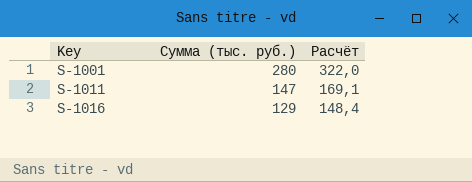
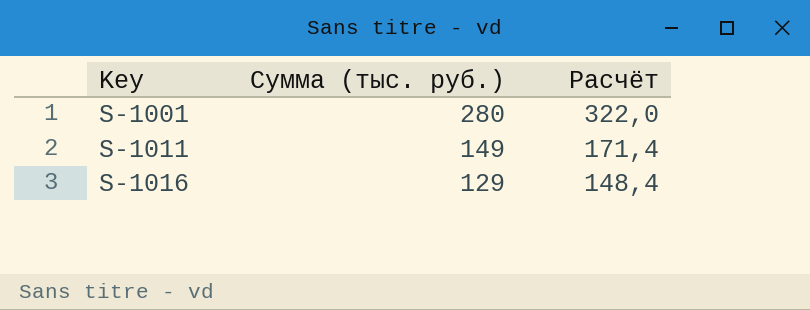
S-1011 | Сумма (тыс. руб.): 147 -> 149
S-1011 | Расчёт: 169,1 -> 171,4

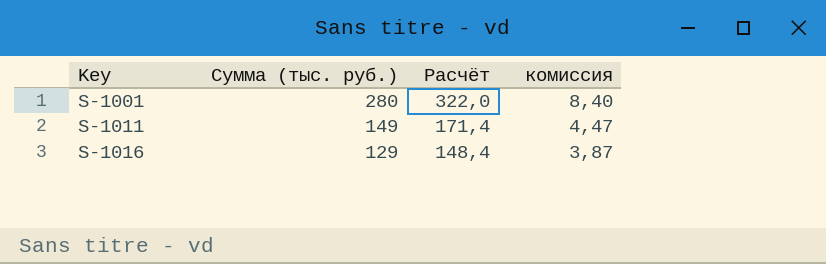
column комиссия | formula: none -> [Сумма (тыс. руб.)] * 0,03

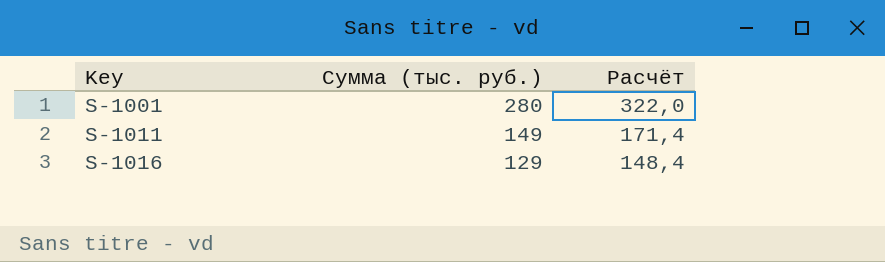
column комиссия | formula: [Сумма (тыс. руб.)] * 0,03 -> none

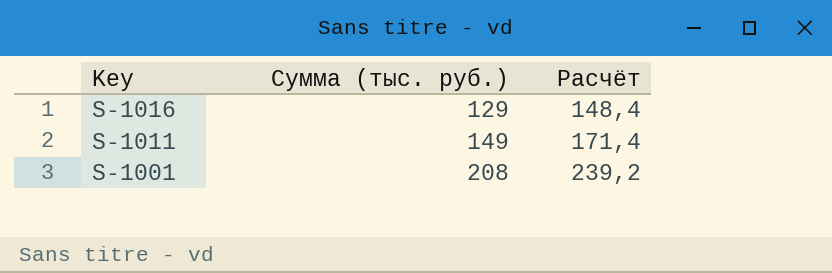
row order: Key ascending -> Key descending
S-1001 | Сумма (тыс. руб.): 280 -> 208
S-1001 | Расчёт: 322,0 -> 239,2

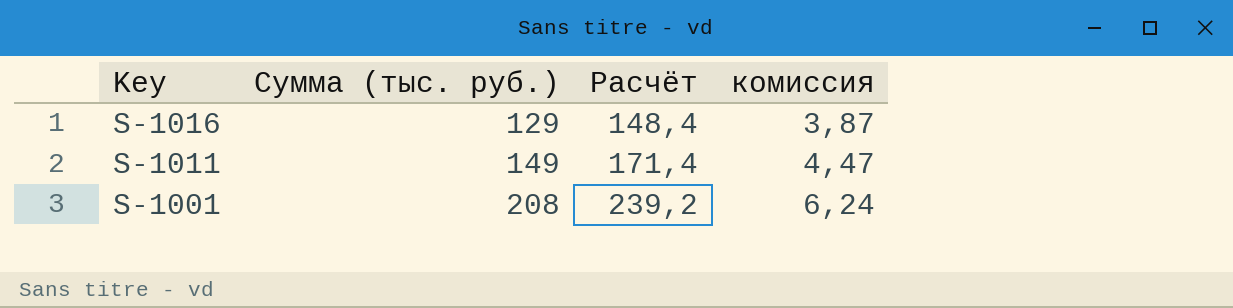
column комиссия | formula: none -> [Сумма (тыс. руб.)] * 0,03

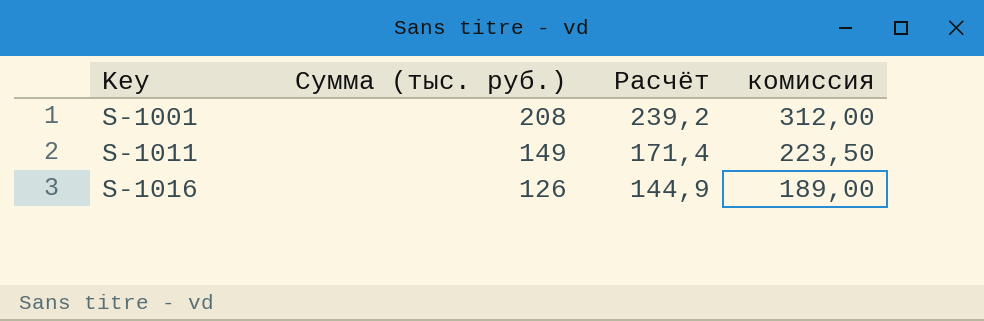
row order: Key descending -> Key ascending
column комиссия | formula: [Сумма (тыс. руб.)] * 0,03 -> [Сумма (тыс. руб.)] * 1,5
S-1016 | Сумма (тыс. руб.): 129 -> 126
S-1016 | Расчёт: 148,4 -> 144,9

